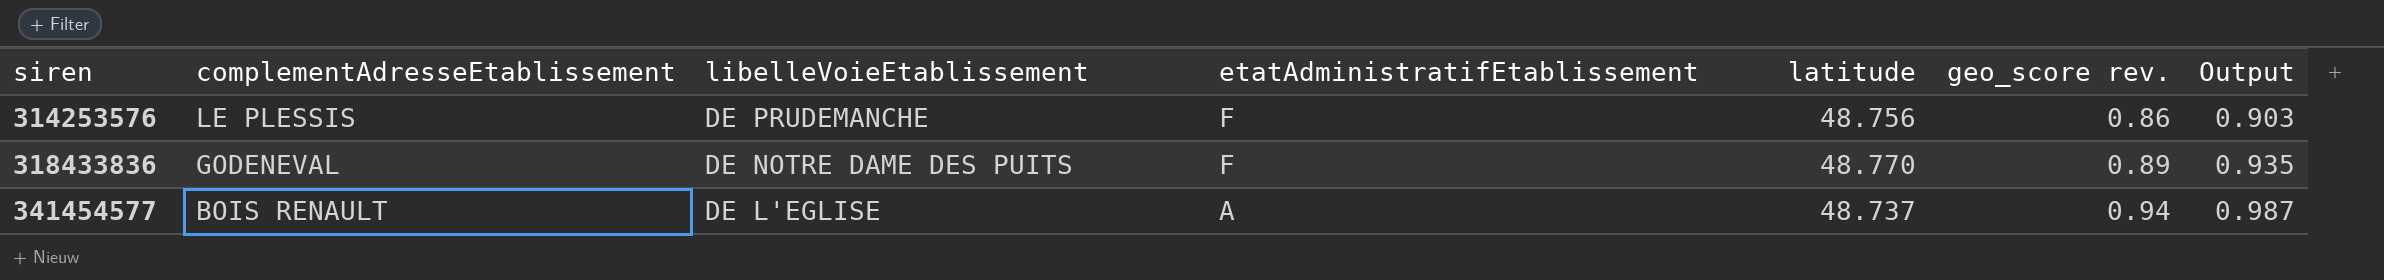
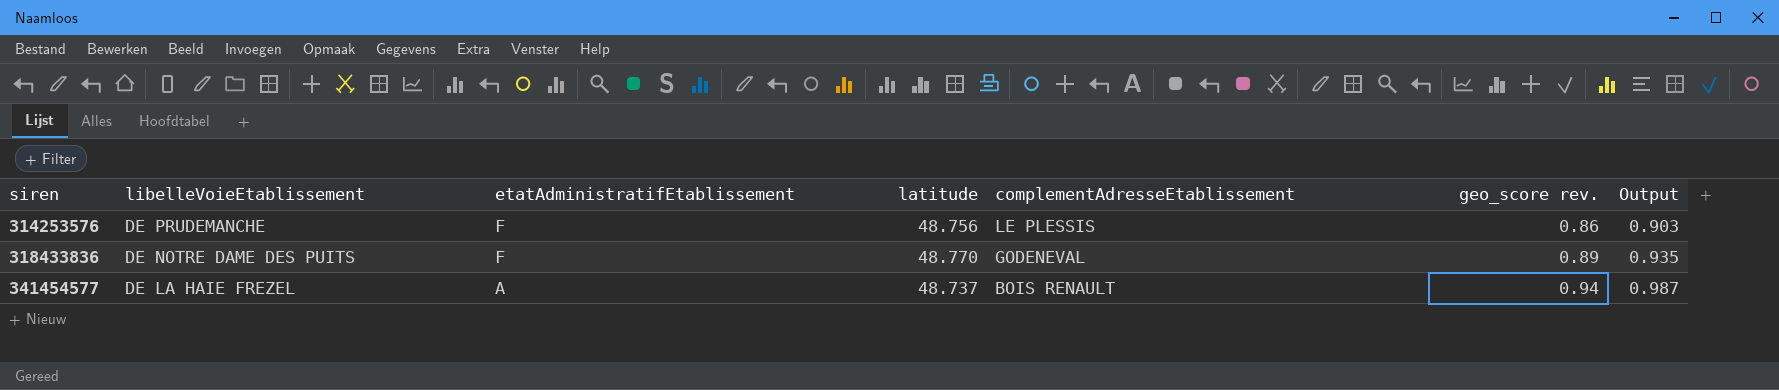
column complementAdresseEtablissement | position: 2 -> 5
341454577 | libelleVoieEtablissement: DE L'EGLISE -> DE LA HAIE FREZEL

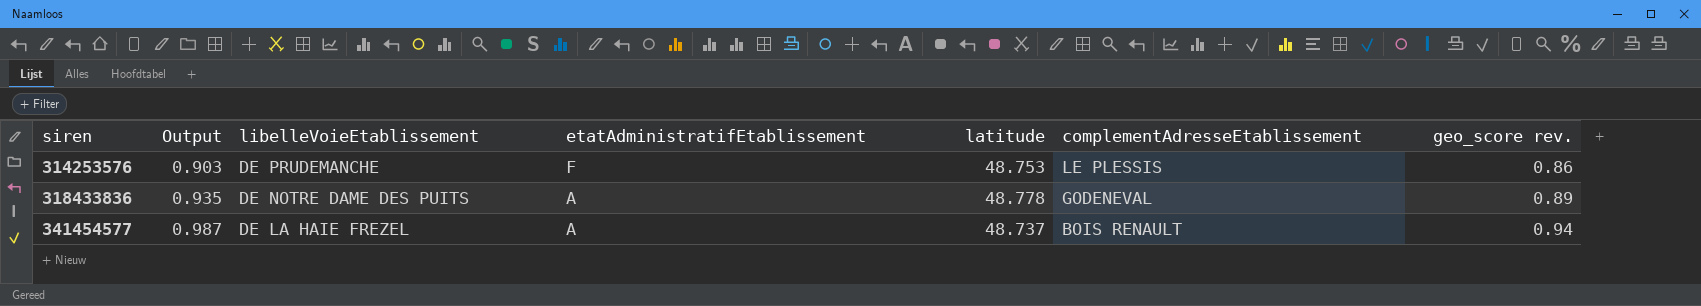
column Output | position: 7 -> 2
314253576 | latitude: 48.756 -> 48.753
318433836 | etatAdministratifEtablissement: F -> A
318433836 | latitude: 48.770 -> 48.778

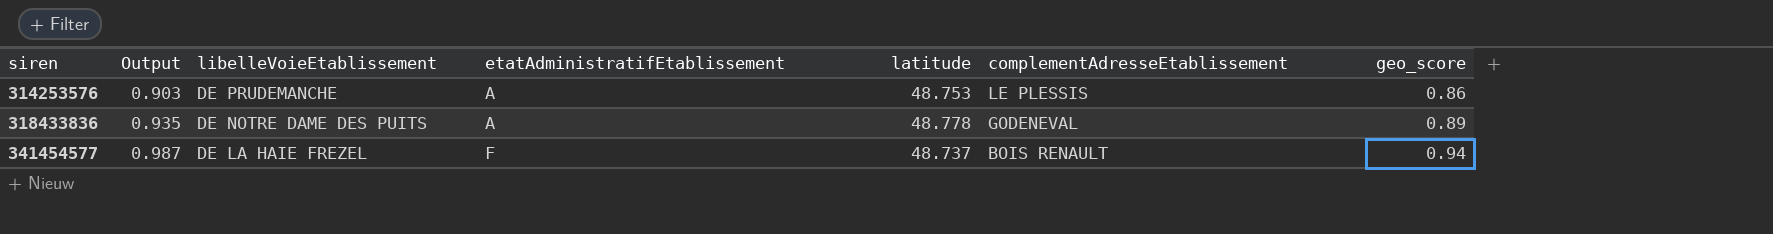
column name: geo_score rev. -> geo_score
314253576 | etatAdministratifEtablissement: F -> A
341454577 | etatAdministratifEtablissement: A -> F

